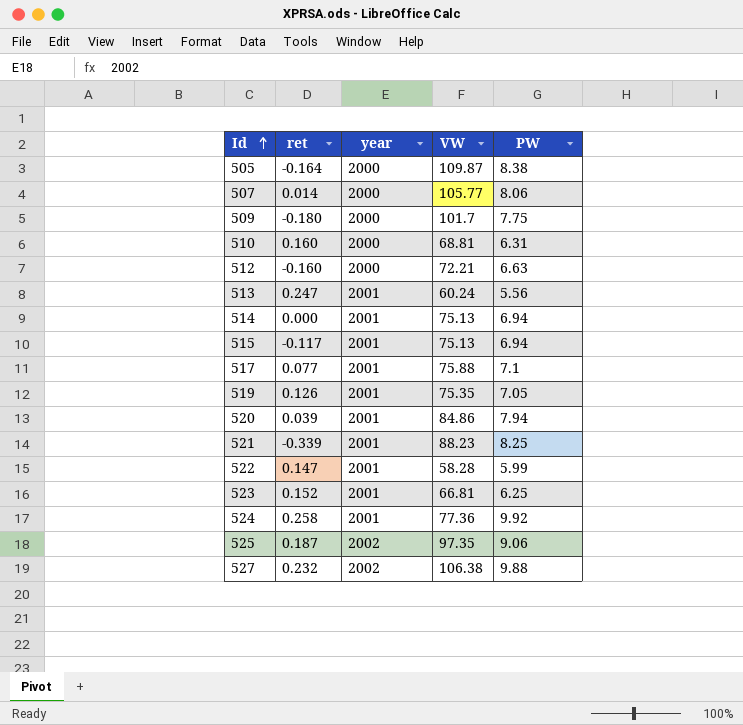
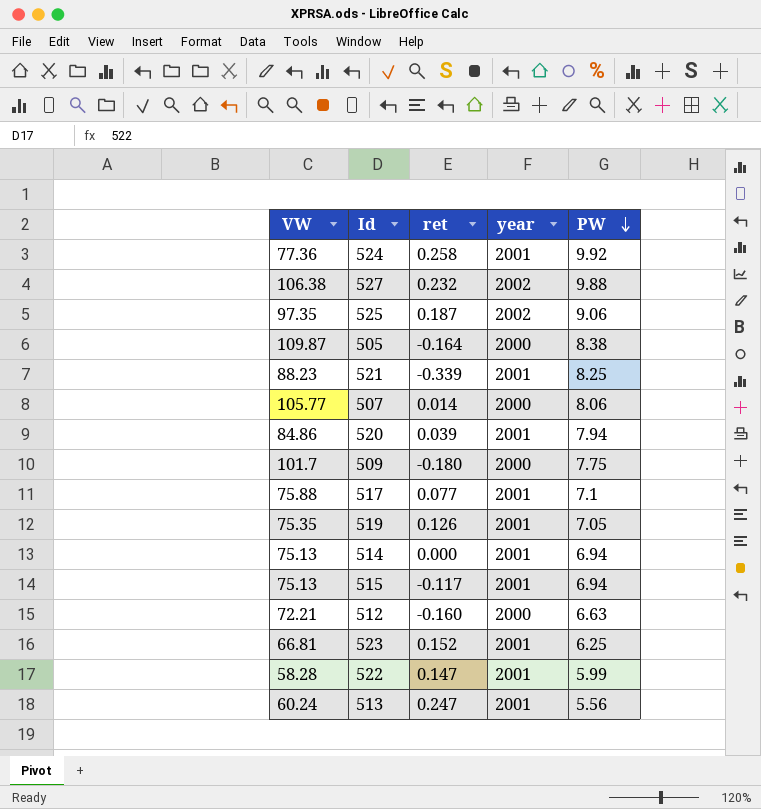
row order: Id ascending -> PW descending
column VW | position: 4 -> 1
row 510: 0.160 | 2000 | 68.81 | 6.31 -> none

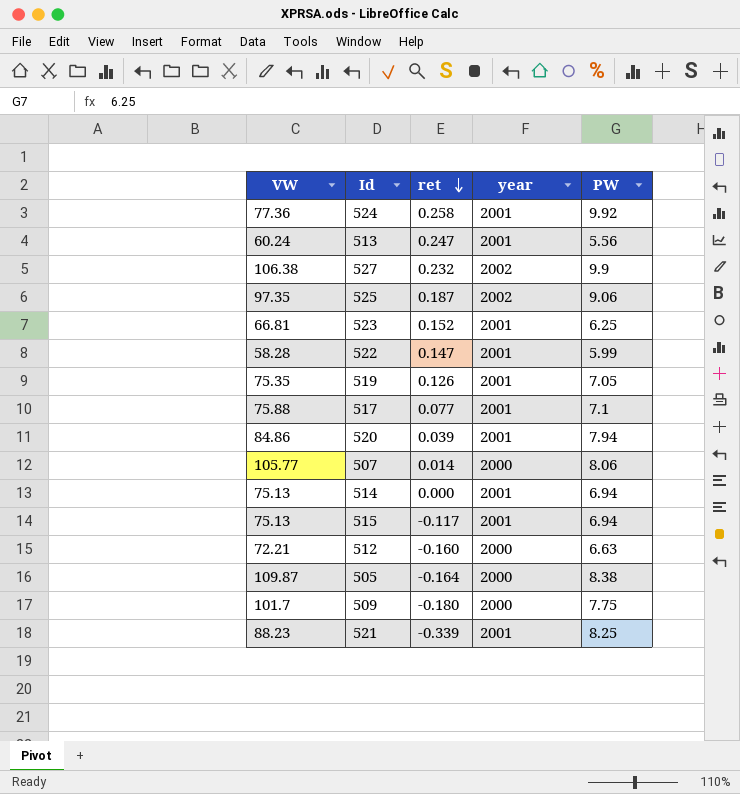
row order: PW descending -> ret descending
527 | PW: 9.88 -> 9.9

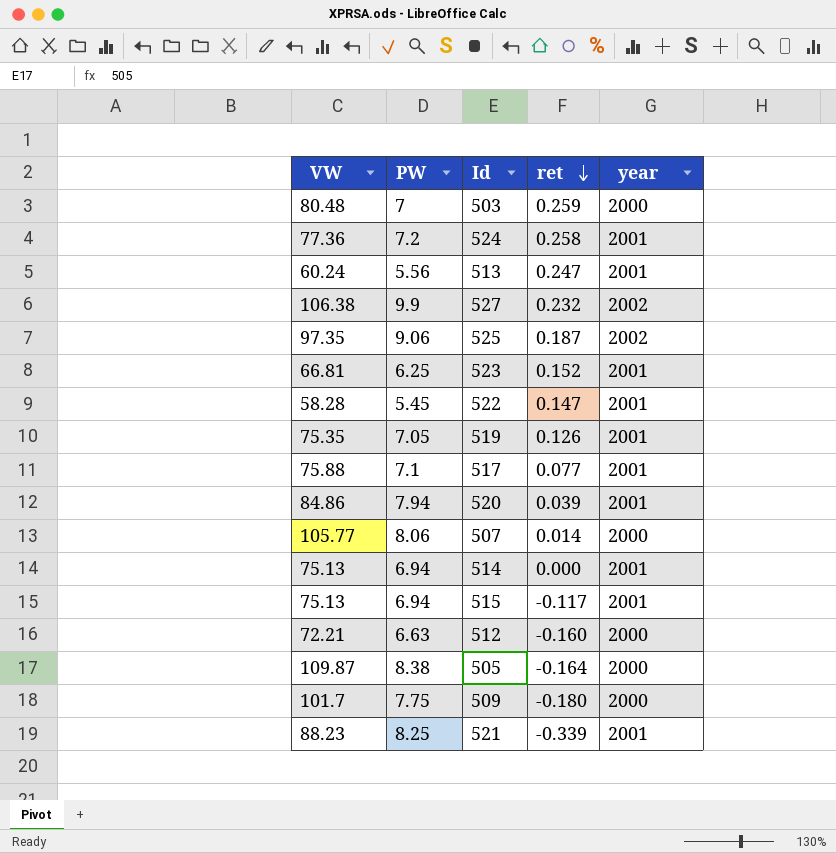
column PW | position: 5 -> 2
row 503: none -> 80.48 | 7 | 0.259 | 2000
524 | PW: 9.92 -> 7.2
522 | PW: 5.99 -> 5.45

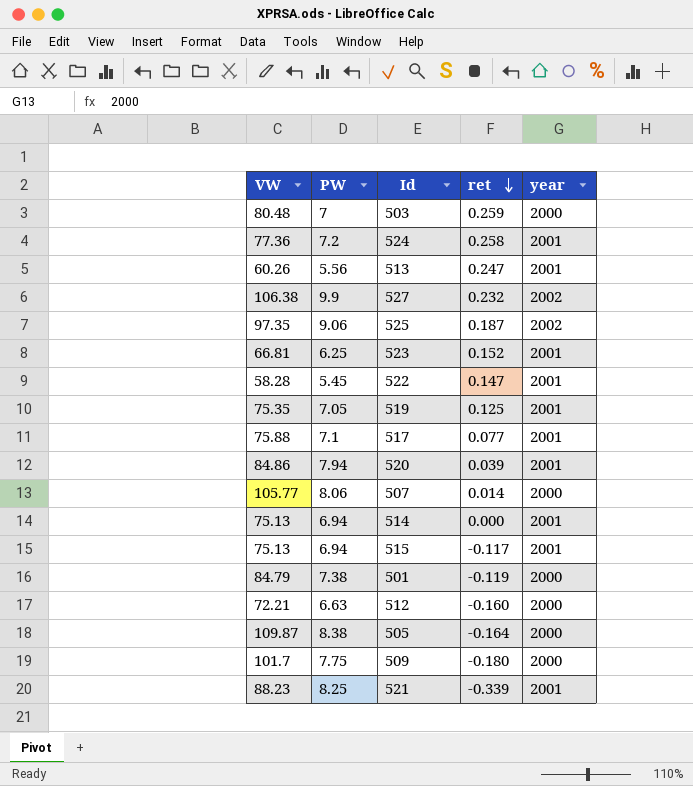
513 | VW: 60.24 -> 60.26
519 | ret: 0.126 -> 0.125
row 501: none -> 84.79 | 7.38 | -0.119 | 2000

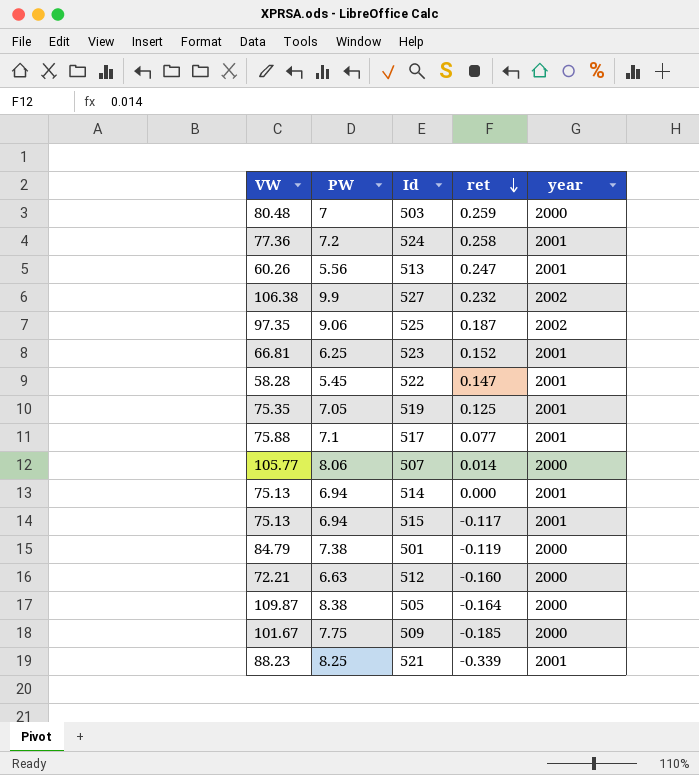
row 520: 84.86 | 7.94 | 0.039 | 2001 -> none
509 | VW: 101.7 -> 101.67
509 | ret: -0.180 -> -0.185

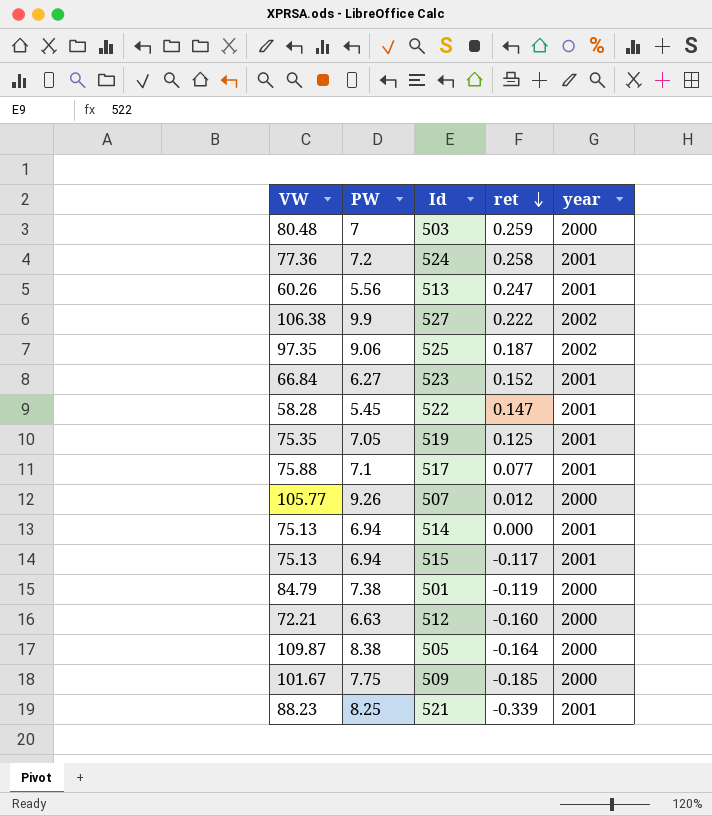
527 | ret: 0.232 -> 0.222
523 | VW: 66.81 -> 66.84
523 | PW: 6.25 -> 6.27
507 | PW: 8.06 -> 9.26
507 | ret: 0.014 -> 0.012

